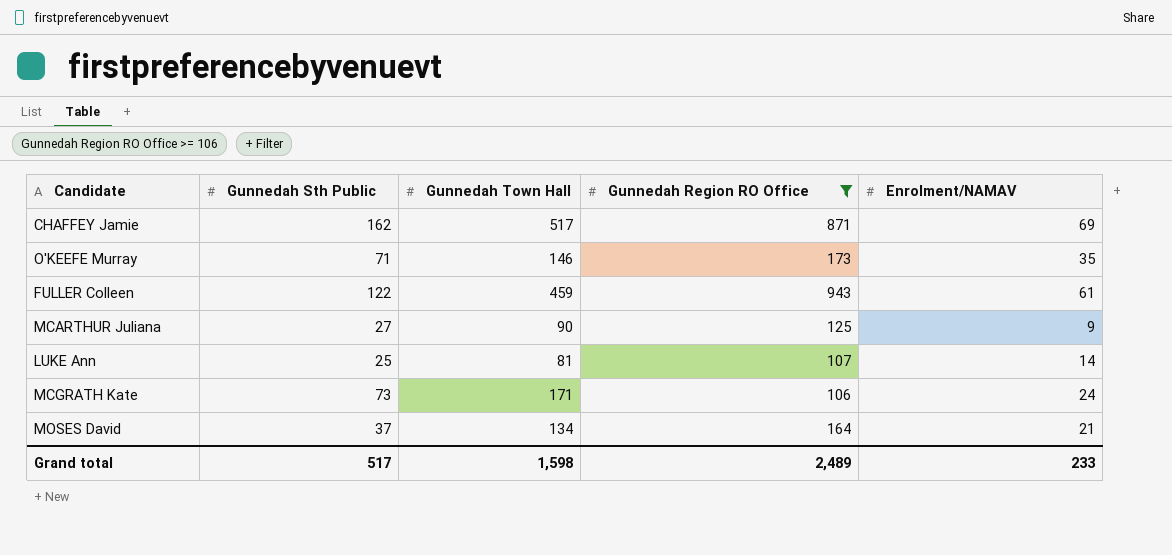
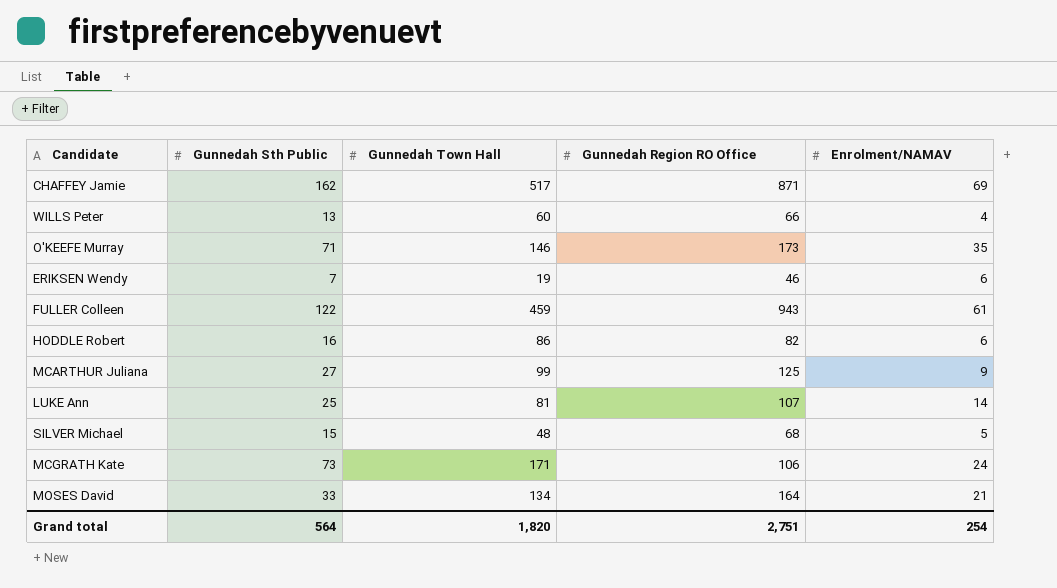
filter: Gunnedah Region RO Office >= 106 -> none
MCARTHUR Juliana | Gunnedah Town Hall: 90 -> 99
MOSES David | Gunnedah Sth Public: 37 -> 33
Grand total | Gunnedah Sth Public: 517 -> 564
Grand total | Gunnedah Town Hall: 1,598 -> 1,820
Grand total | Gunnedah Region RO Office: 2,489 -> 2,751
Grand total | Enrolment/NAMAV: 233 -> 254

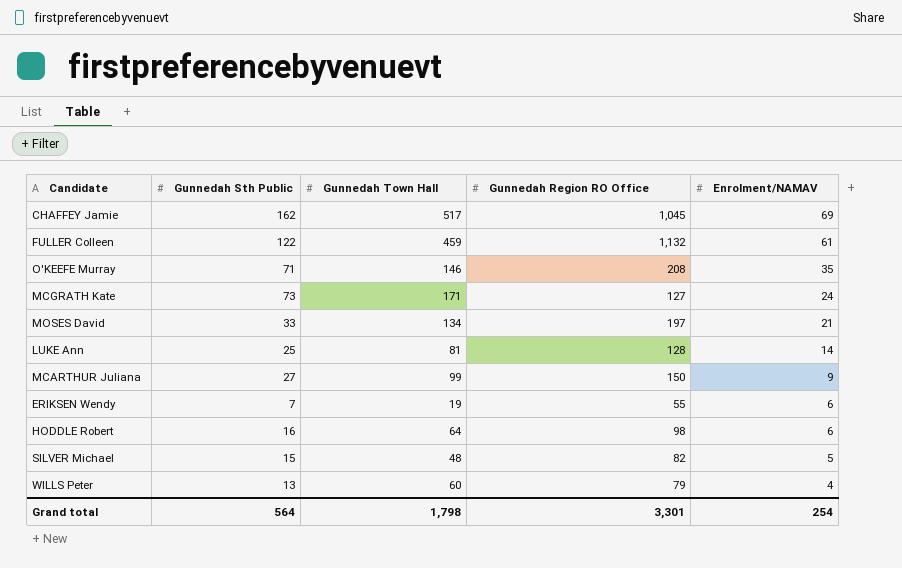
row order: none -> Enrolment/NAMAV descending
CHAFFEY Jamie | Gunnedah Region RO Office: 871 -> 1,045
FULLER Colleen | Gunnedah Region RO Office: 943 -> 1,132
O'KEEFE Murray | Gunnedah Region RO Office: 173 -> 208
MCGRATH Kate | Gunnedah Region RO Office: 106 -> 127
MOSES David | Gunnedah Region RO Office: 164 -> 197
LUKE Ann | Gunnedah Region RO Office: 107 -> 128
MCARTHUR Juliana | Gunnedah Region RO Office: 125 -> 150
ERIKSEN Wendy | Gunnedah Region RO Office: 46 -> 55
HODDLE Robert | Gunnedah Town Hall: 86 -> 64
HODDLE Robert | Gunnedah Region RO Office: 82 -> 98
SILVER Michael | Gunnedah Region RO Office: 68 -> 82
WILLS Peter | Gunnedah Region RO Office: 66 -> 79
Grand total | Gunnedah Town Hall: 1,820 -> 1,798
Grand total | Gunnedah Region RO Office: 2,751 -> 3,301

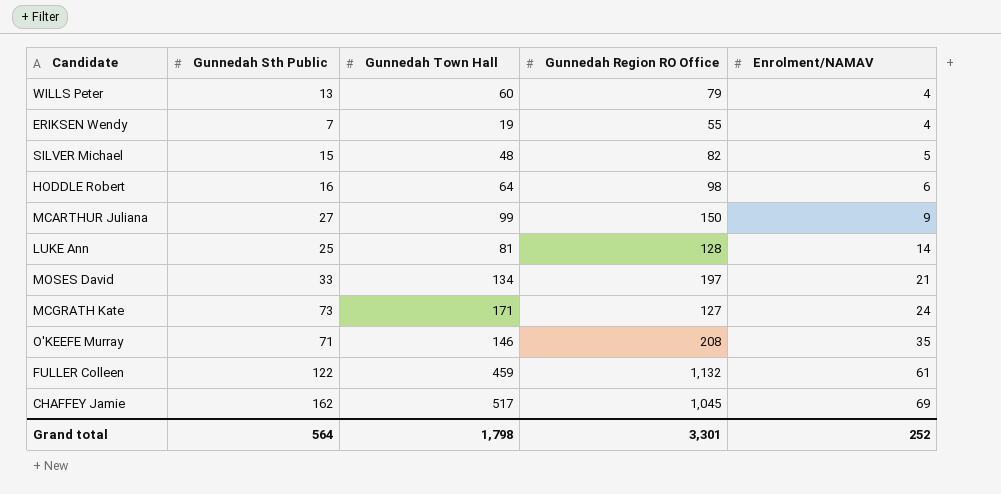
row order: Enrolment/NAMAV descending -> Enrolment/NAMAV ascending
ERIKSEN Wendy | Enrolment/NAMAV: 6 -> 4
Grand total | Enrolment/NAMAV: 254 -> 252

